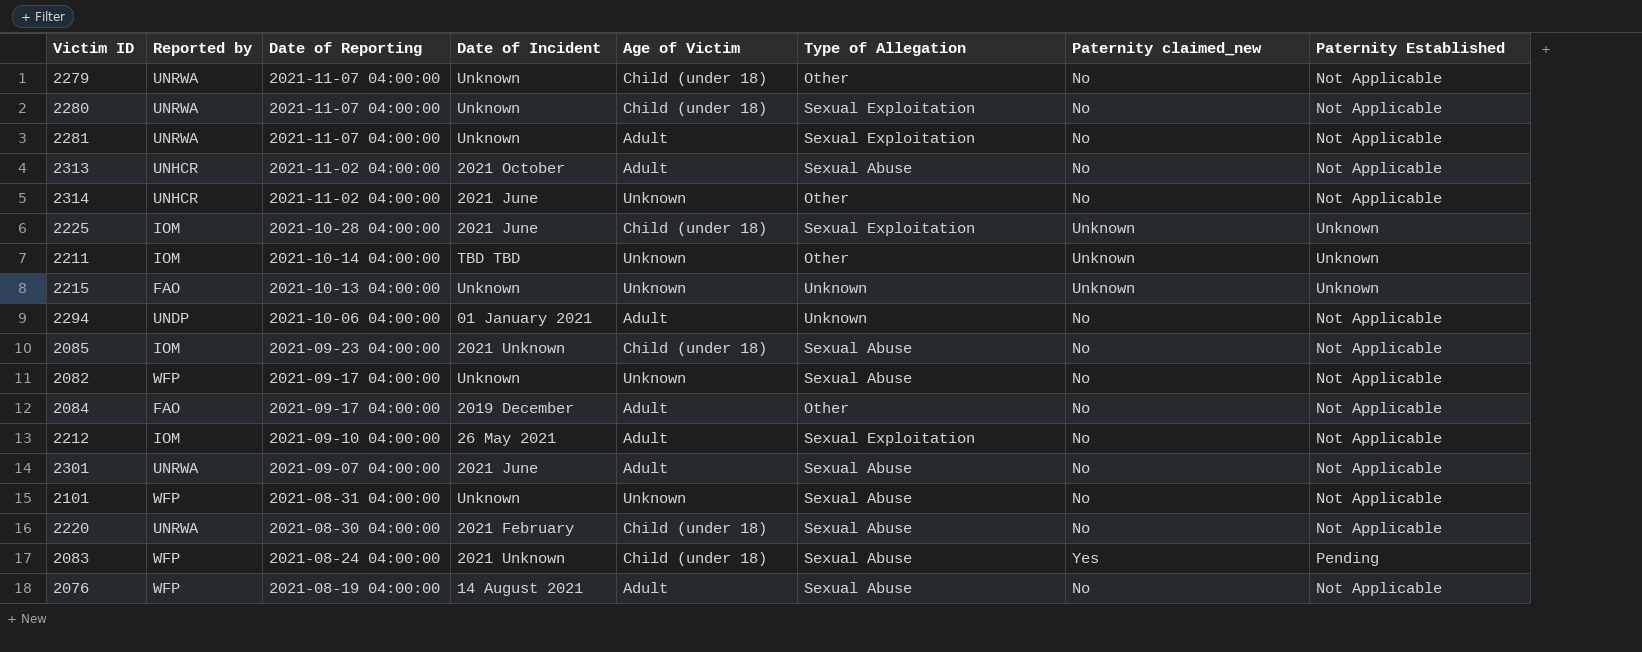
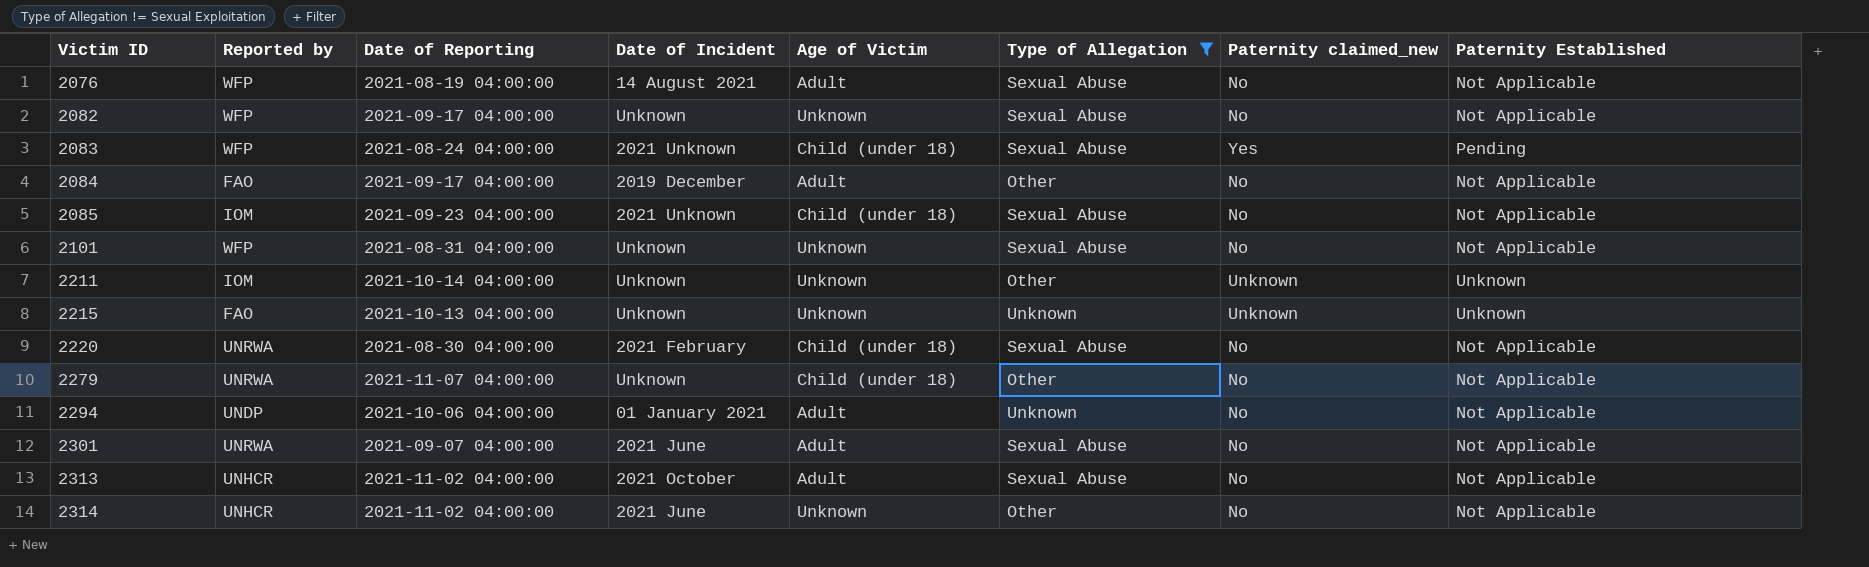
filter: none -> Type of Allegation != Sexual Exploitation
row order: Date of Reporting descending -> Victim ID ascending
2211 | Date of Incident: TBD TBD -> Unknown

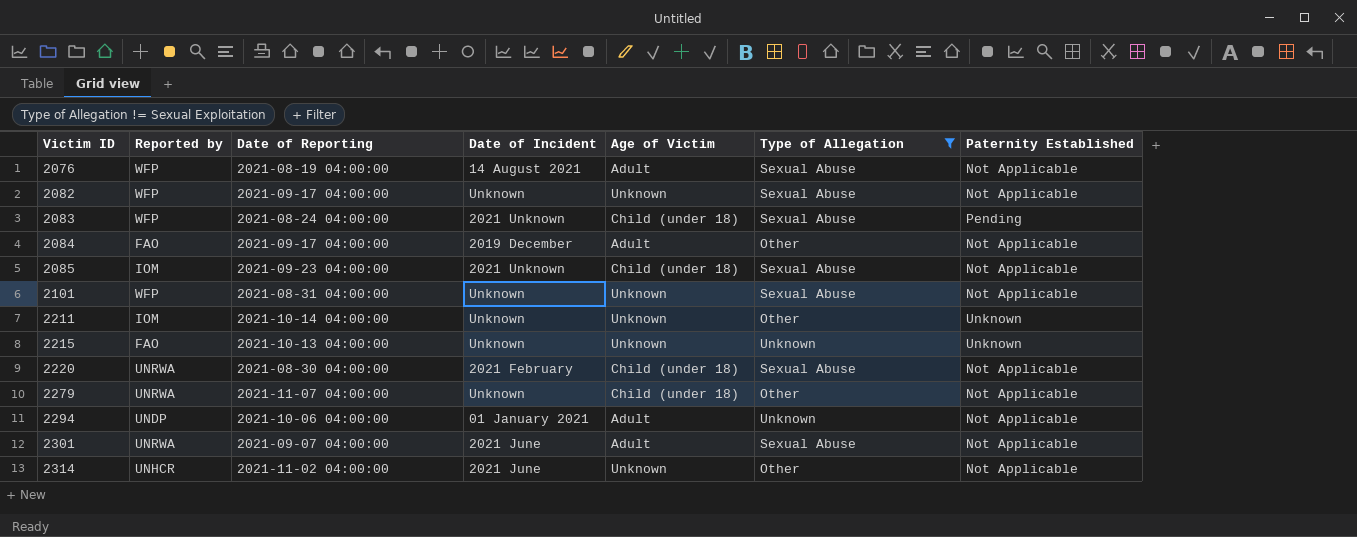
column Paternity claimed_new | position: 7 -> none
row 2313: UNHCR | 2021-11-02 04:00:00 | 2021 October | Adult | Sexual Abuse | No | Not Applicable -> none

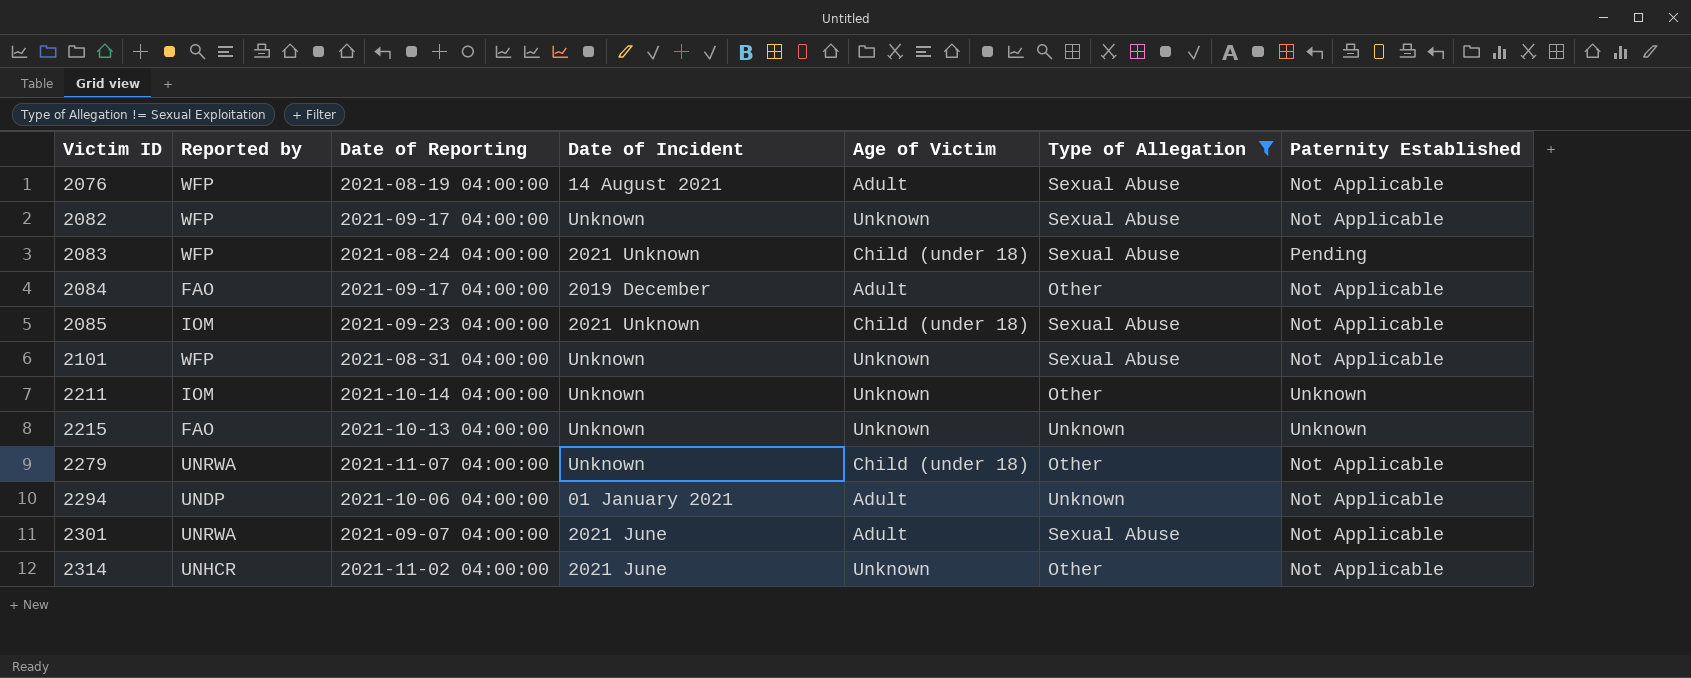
row 2220: UNRWA | 2021-08-30 04:00:00 | 2021 February | Child (under 18) | Sexual Abuse | Not Applicable -> none

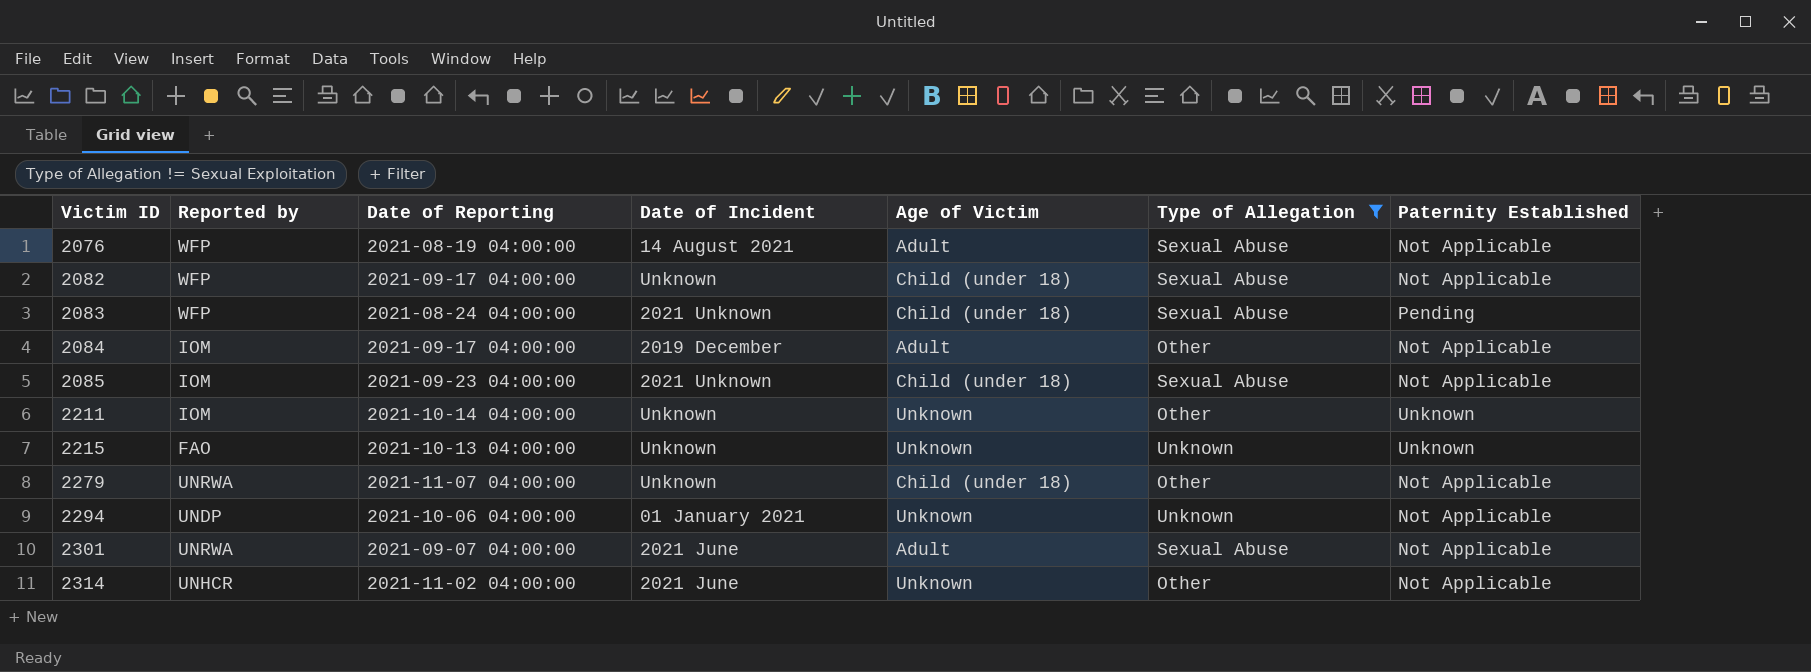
row 2101: WFP | 2021-08-31 04:00:00 | Unknown | Unknown | Sexual Abuse | Not Applicable -> none
2082 | Age of Victim: Unknown -> Child (under 18)
2084 | Reported by: FAO -> IOM
2294 | Age of Victim: Adult -> Unknown

